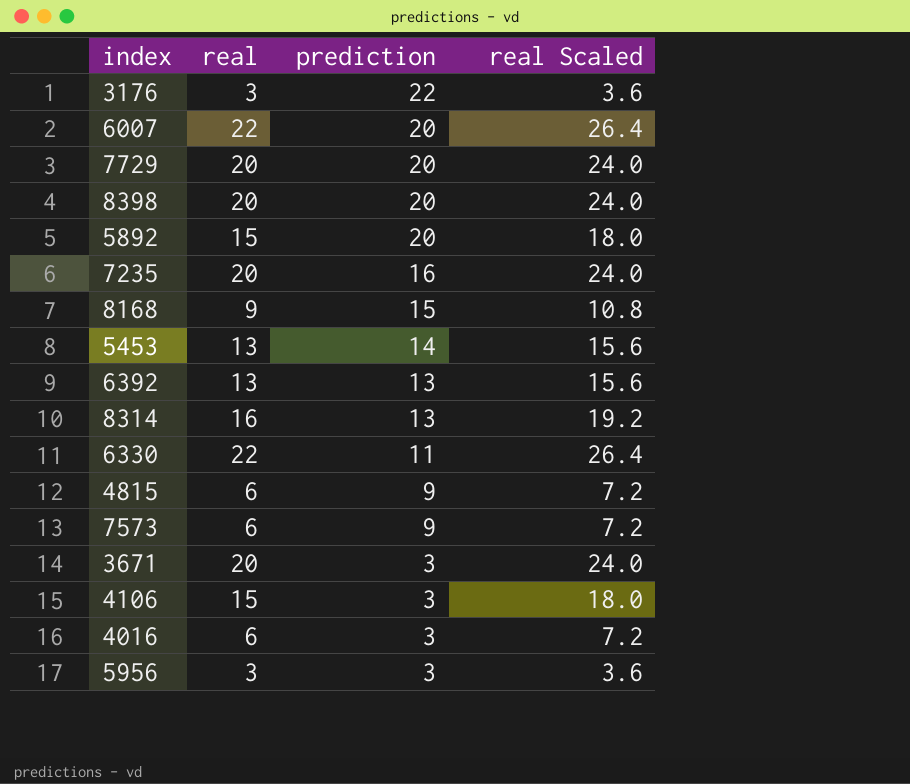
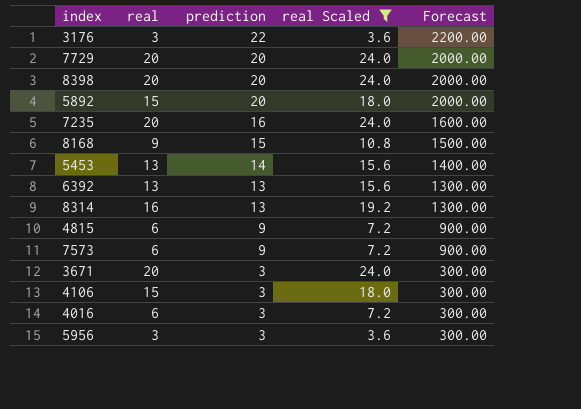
filter: none -> real Scaled != 26.4
column Forecast | formula: none -> [prediction] * 100

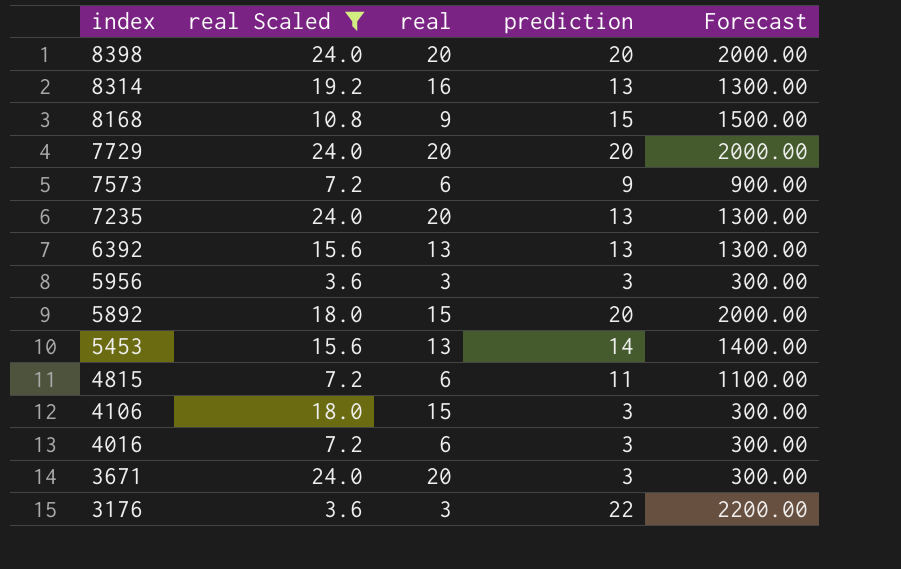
row order: prediction descending -> index descending
column real Scaled | position: 4 -> 2
7235 | prediction: 16 -> 13
7235 | Forecast: 1600.00 -> 1300.00
4815 | prediction: 9 -> 11
4815 | Forecast: 900.00 -> 1100.00

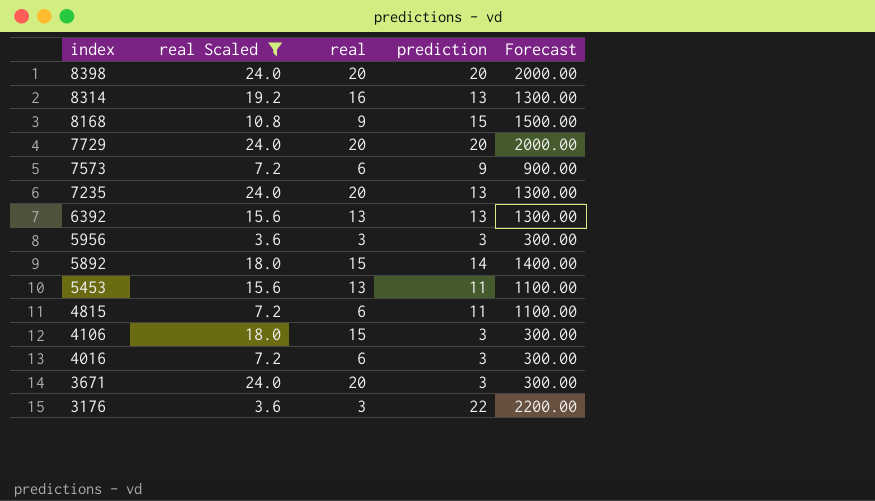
5892 | prediction: 20 -> 14
5892 | Forecast: 2000.00 -> 1400.00
5453 | prediction: 14 -> 11
5453 | Forecast: 1400.00 -> 1100.00

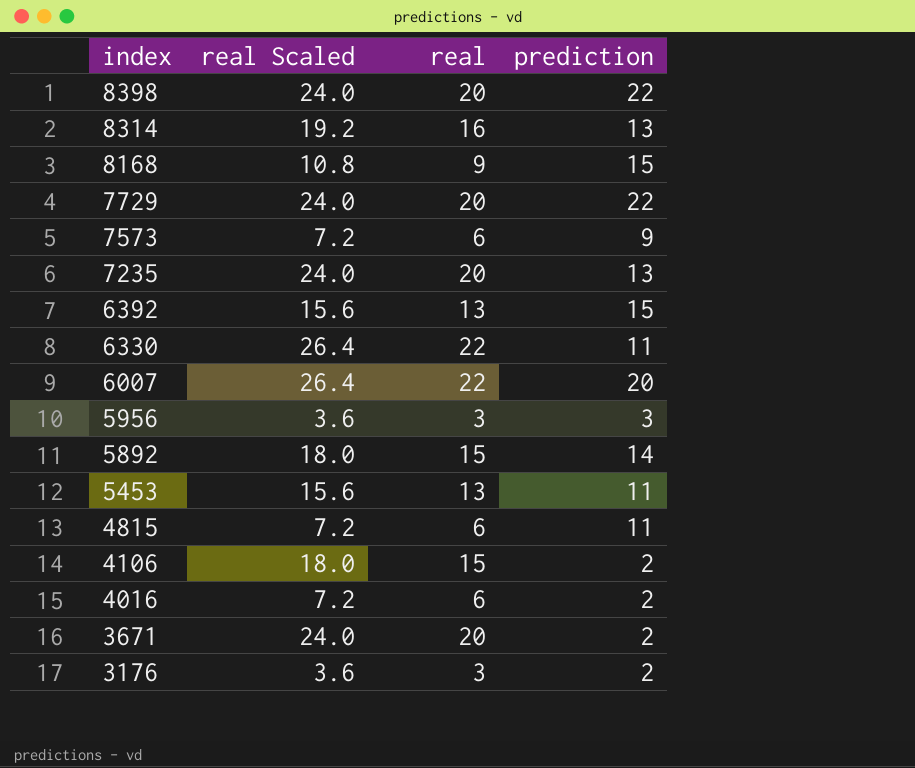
filter: real Scaled != 26.4 -> none
column Forecast | formula: [prediction] * 100 -> none
8398 | prediction: 20 -> 22
7729 | prediction: 20 -> 22
6392 | prediction: 13 -> 15
4106 | prediction: 3 -> 2
4016 | prediction: 3 -> 2
3671 | prediction: 3 -> 2
3176 | prediction: 22 -> 2

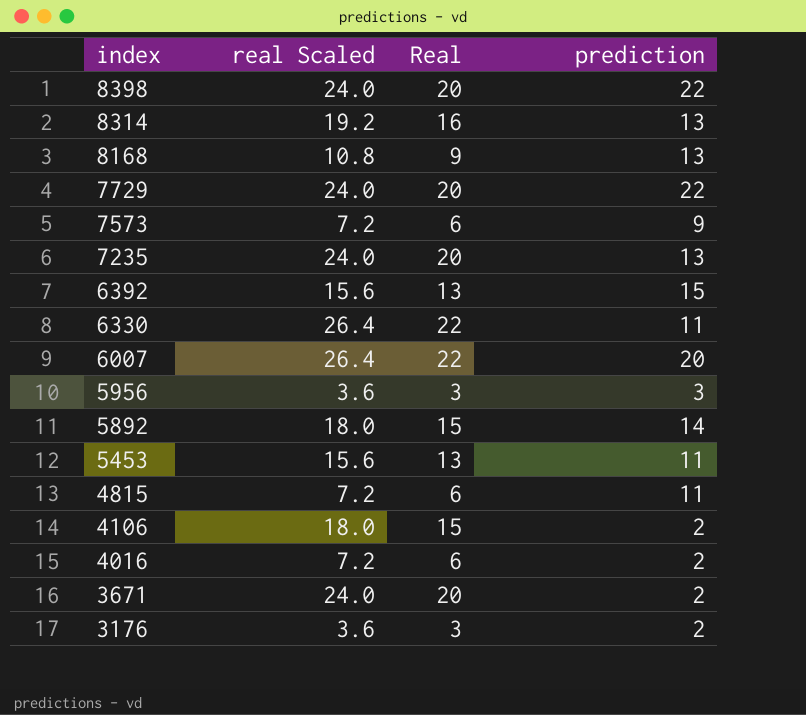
column name: real -> Real
8168 | prediction: 15 -> 13

